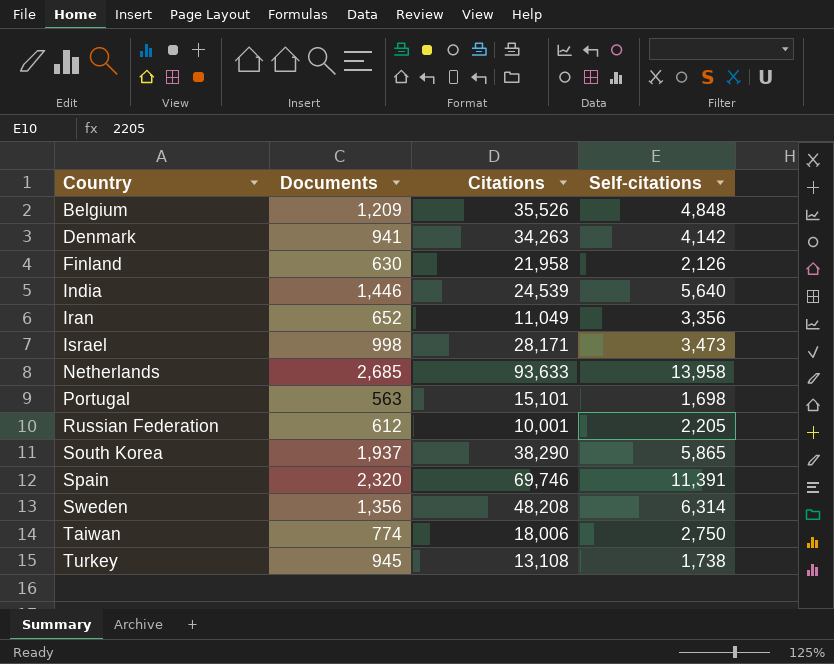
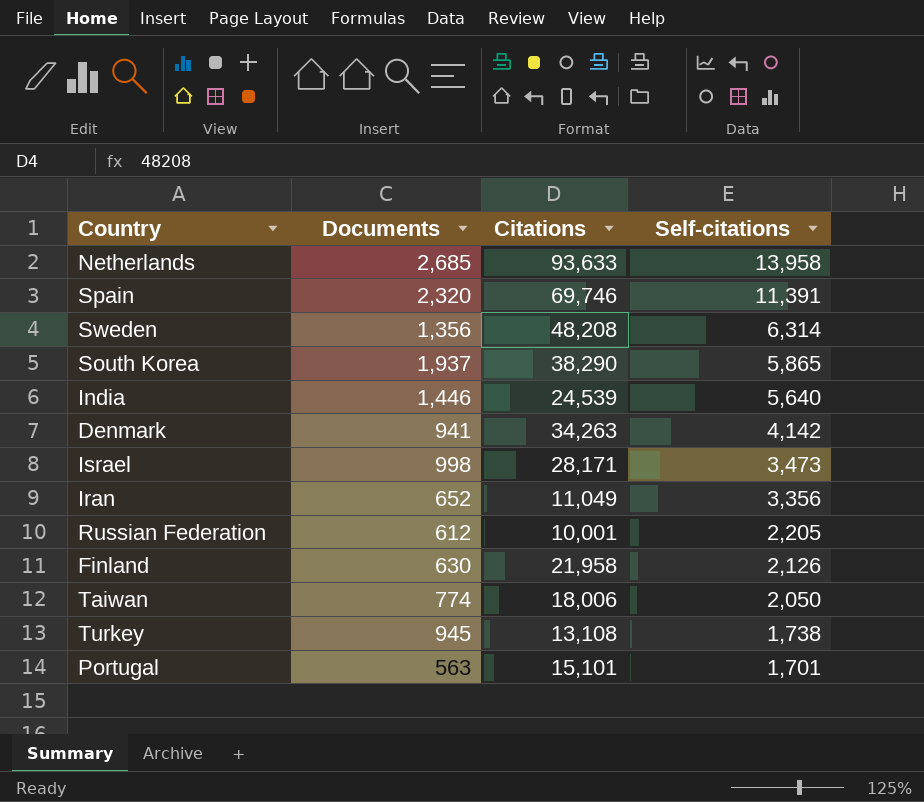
row order: Country ascending -> Self-citations descending
row Belgium: 1,209 | 35,526 | 4,848 -> none
Taiwan | Self-citations: 2,750 -> 2,050
Portugal | Self-citations: 1,698 -> 1,701

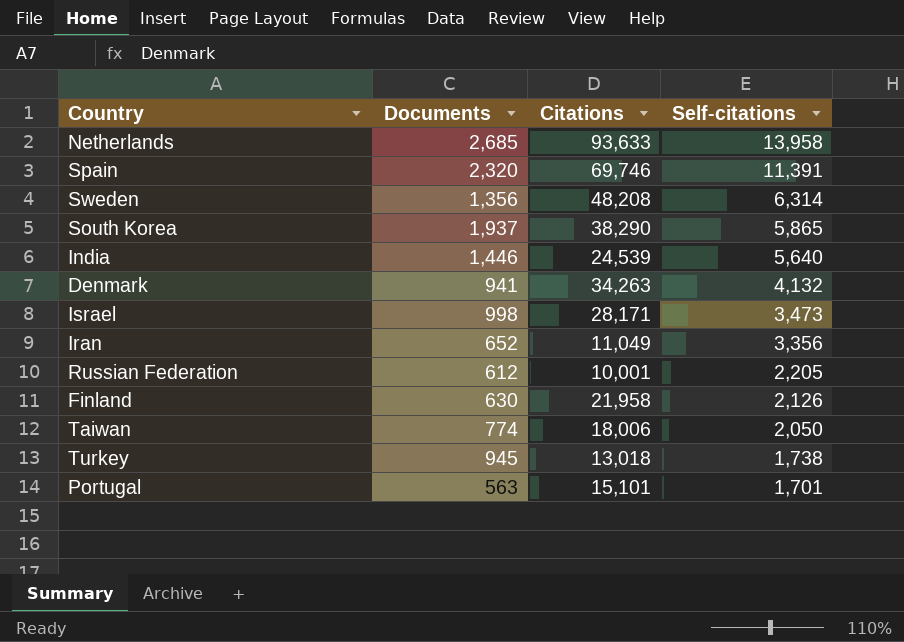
Denmark | Self-citations: 4,142 -> 4,132
Turkey | Citations: 13,108 -> 13,018

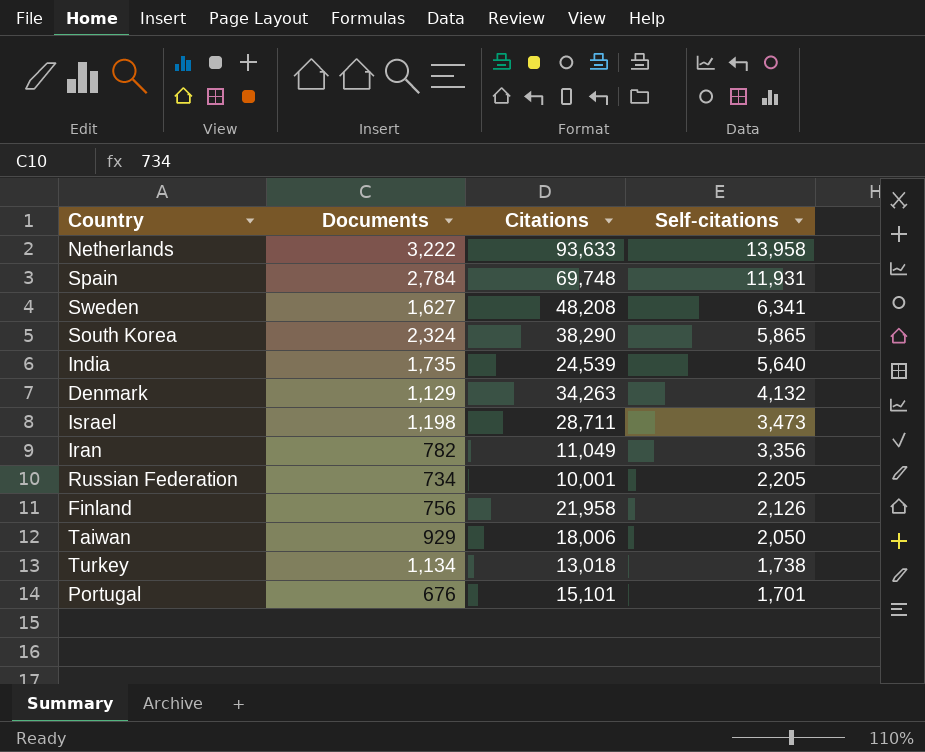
Netherlands | Documents: 2,685 -> 3,222
Spain | Documents: 2,320 -> 2,784
Spain | Citations: 69,746 -> 69,748
Spain | Self-citations: 11,391 -> 11,931
Sweden | Documents: 1,356 -> 1,627
Sweden | Self-citations: 6,314 -> 6,341
South Korea | Documents: 1,937 -> 2,324
India | Documents: 1,446 -> 1,735
Denmark | Documents: 941 -> 1,129
Israel | Documents: 998 -> 1,198
Israel | Citations: 28,171 -> 28,711
Iran | Documents: 652 -> 782
Russian Federation | Documents: 612 -> 734
Finland | Documents: 630 -> 756
Taiwan | Documents: 774 -> 929
Turkey | Documents: 945 -> 1,134
Portugal | Documents: 563 -> 676

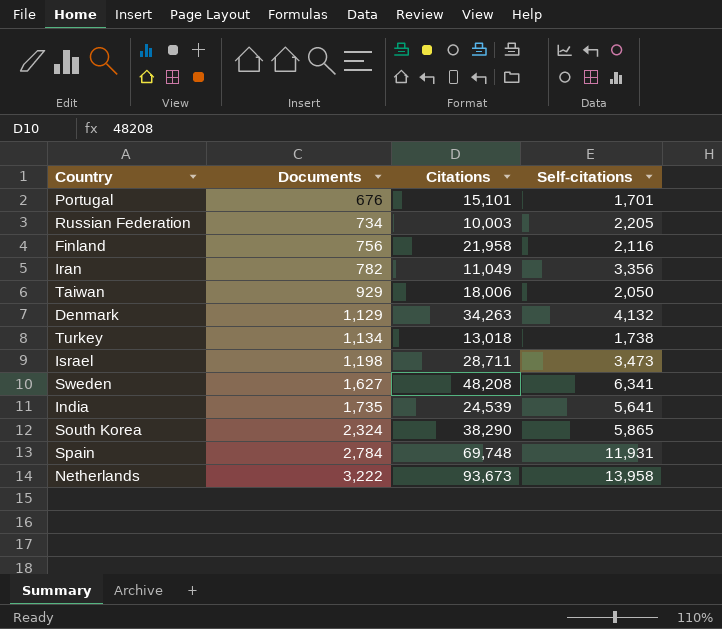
row order: Self-citations descending -> Documents ascending
Russian Federation | Citations: 10,001 -> 10,003
Finland | Self-citations: 2,126 -> 2,116
India | Self-citations: 5,640 -> 5,641
Netherlands | Citations: 93,633 -> 93,673

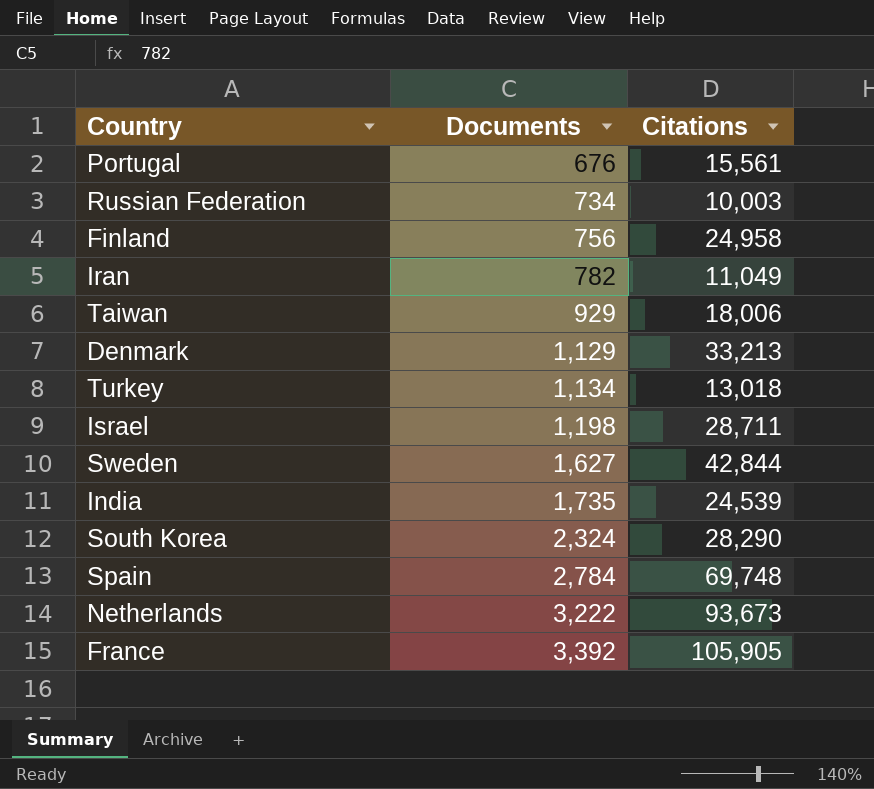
column Self-citations | position: 4 -> none
Portugal | Citations: 15,101 -> 15,561
Finland | Citations: 21,958 -> 24,958
Denmark | Citations: 34,263 -> 33,213
Sweden | Citations: 48,208 -> 42,844
South Korea | Citations: 38,290 -> 28,290
row France: none -> 3,392 | 105,905

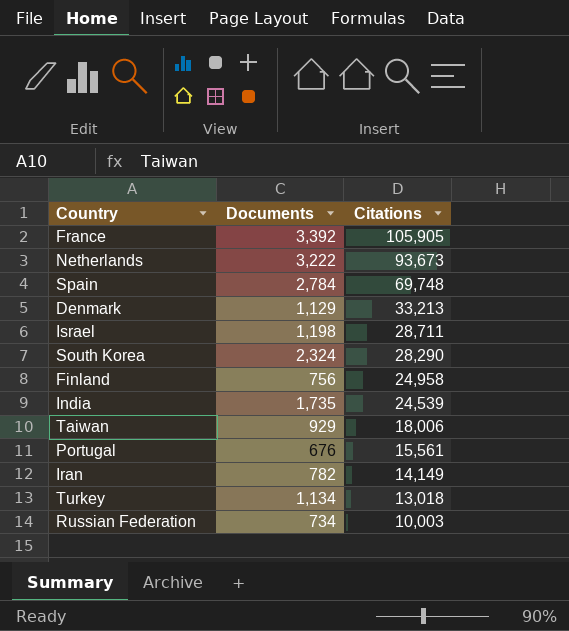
row order: Documents ascending -> Citations descending
row Sweden: 1,627 | 42,844 -> none
Iran | Citations: 11,049 -> 14,149

